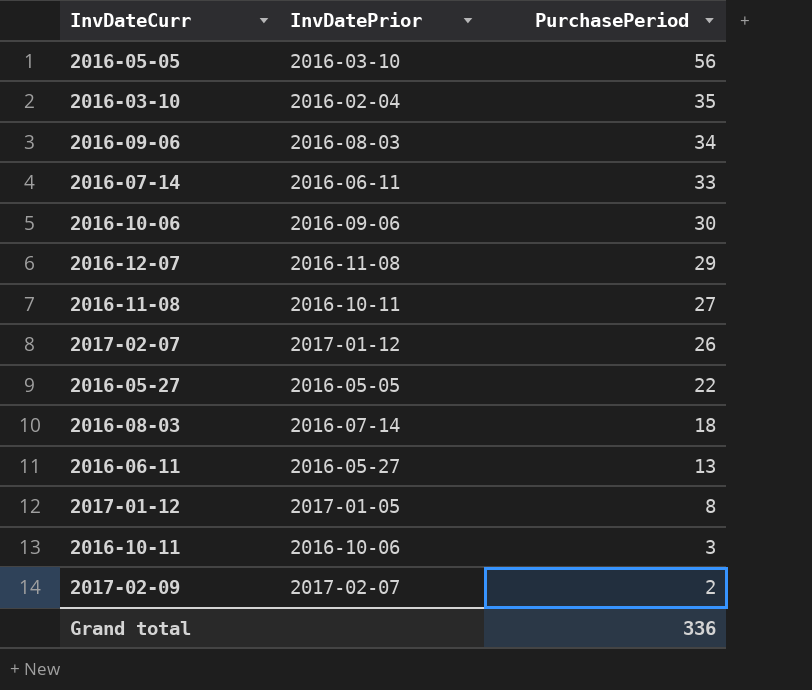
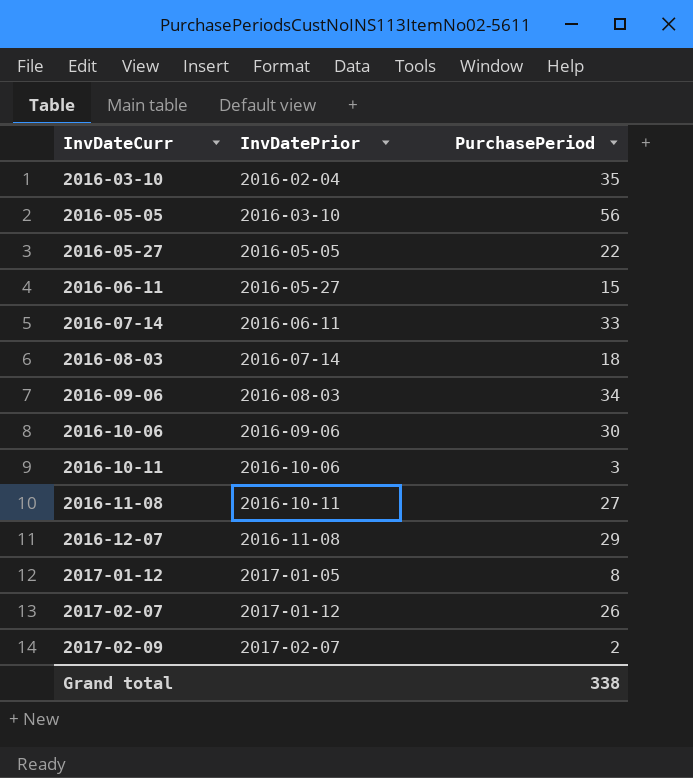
row order: PurchasePeriod descending -> InvDateCurr ascending
2016-06-11 | PurchasePeriod: 13 -> 15
Grand total | PurchasePeriod: 336 -> 338

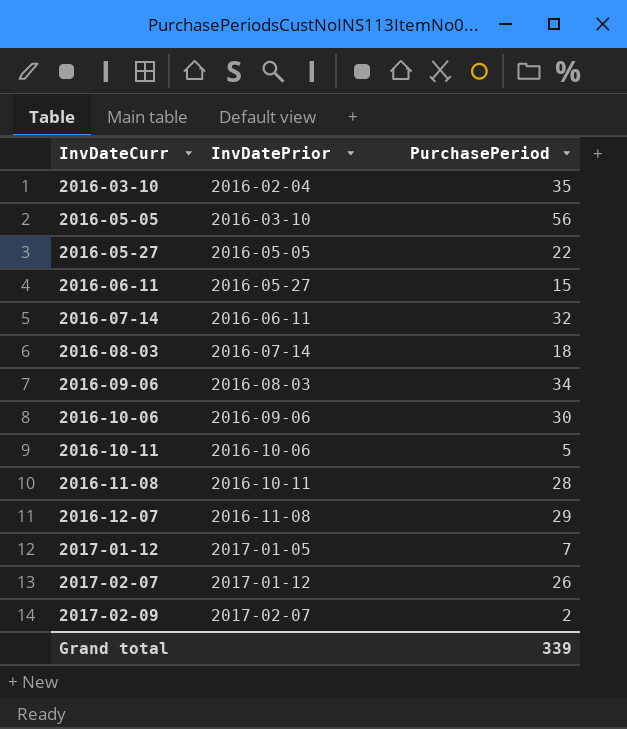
2016-07-14 | PurchasePeriod: 33 -> 32
2016-10-11 | PurchasePeriod: 3 -> 5
2016-11-08 | PurchasePeriod: 27 -> 28
2017-01-12 | PurchasePeriod: 8 -> 7
Grand total | PurchasePeriod: 338 -> 339

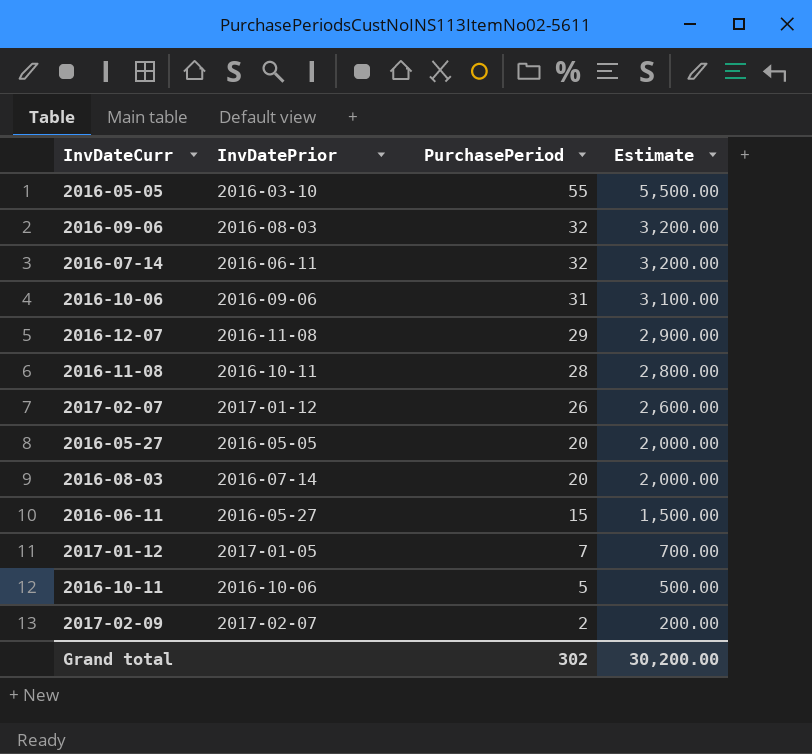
row order: InvDateCurr ascending -> PurchasePeriod descending
column Estimate | formula: none -> [PurchasePeriod] * 100
row 2016-03-10: 2016-02-04 | 35 -> none
2016-05-05 | PurchasePeriod: 56 -> 55
2016-09-06 | PurchasePeriod: 34 -> 32
2016-10-06 | PurchasePeriod: 30 -> 31
2016-05-27 | PurchasePeriod: 22 -> 20
2016-08-03 | PurchasePeriod: 18 -> 20
Grand total | PurchasePeriod: 339 -> 302

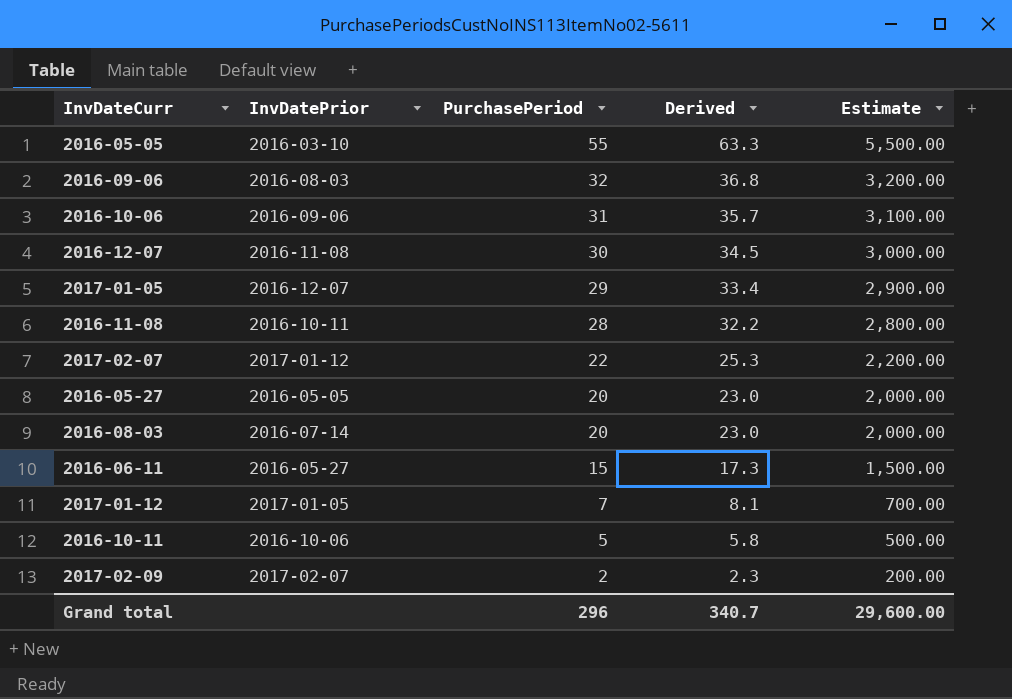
column Derived | formula: none -> [PurchasePeriod] * 1.15
row 2016-07-14: 2016-06-11 | 32 | 3,200.00 -> none
2016-12-07 | PurchasePeriod: 29 -> 30
2016-12-07 | Estimate: 2,900.00 -> 3,000.00
row 2017-01-05: none -> 2016-12-07 | 29 | 33.4 | 2,900.00
2017-02-07 | PurchasePeriod: 26 -> 22
2017-02-07 | Estimate: 2,600.00 -> 2,200.00
Grand total | PurchasePeriod: 302 -> 296
Grand total | Estimate: 30,200.00 -> 29,600.00

